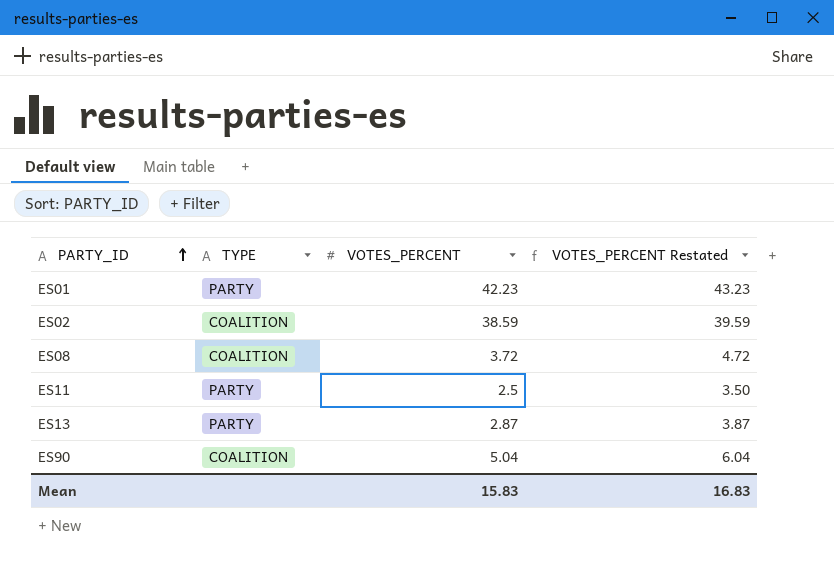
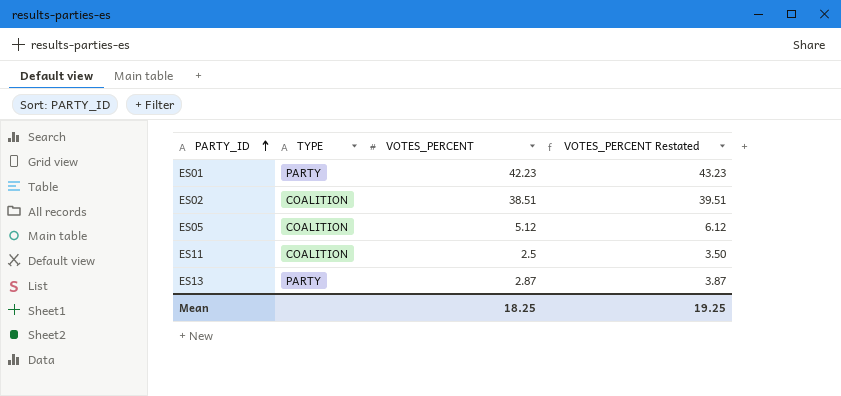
row ES08: COALITION | 3.72 | 4.72 -> none
row ES90: COALITION | 5.04 | 6.04 -> none
ES02 | VOTES_PERCENT: 38.59 -> 38.51
ES02 | VOTES_PERCENT Restated: 39.59 -> 39.51
row ES05: none -> COALITION | 5.12 | 6.12
ES11 | TYPE: PARTY -> COALITION
Mean | VOTES_PERCENT: 15.83 -> 18.25
Mean | VOTES_PERCENT Restated: 16.83 -> 19.25

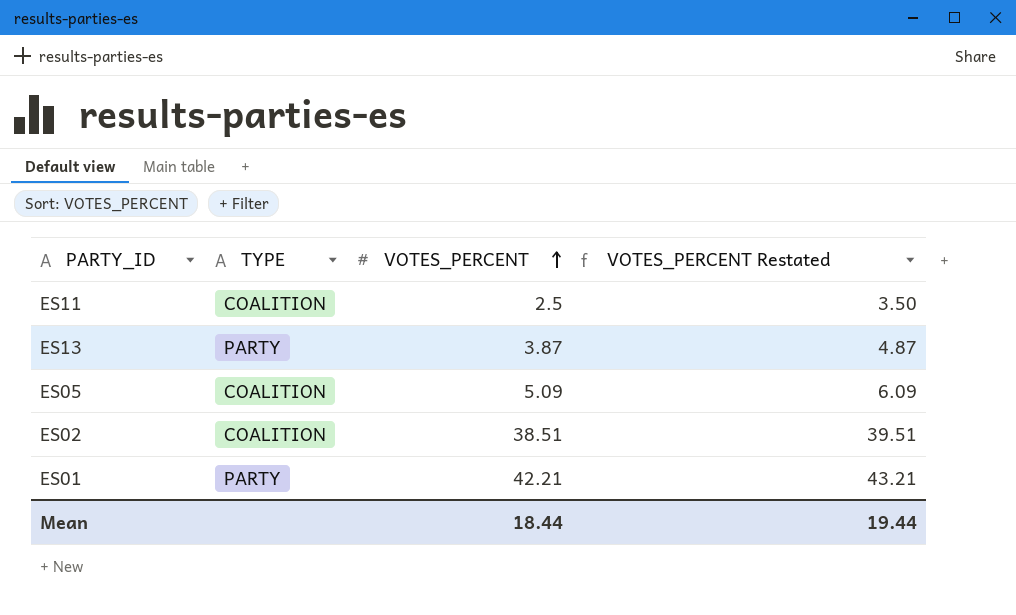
row order: PARTY_ID ascending -> VOTES_PERCENT ascending
ES13 | VOTES_PERCENT: 2.87 -> 3.87
ES13 | VOTES_PERCENT Restated: 3.87 -> 4.87
ES05 | VOTES_PERCENT: 5.12 -> 5.09
ES05 | VOTES_PERCENT Restated: 6.12 -> 6.09
ES01 | VOTES_PERCENT: 42.23 -> 42.21
ES01 | VOTES_PERCENT Restated: 43.23 -> 43.21
Mean | VOTES_PERCENT: 18.25 -> 18.44
Mean | VOTES_PERCENT Restated: 19.25 -> 19.44

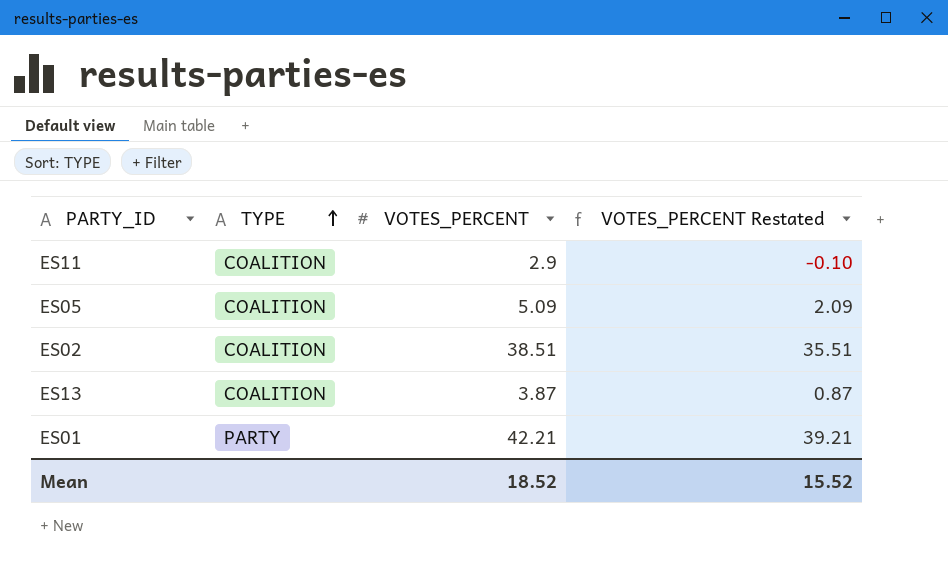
row order: VOTES_PERCENT ascending -> TYPE ascending
column VOTES_PERCENT Restated | formula: [VOTES_PERCENT] + 1 -> [VOTES_PERCENT] - 3
ES11 | VOTES_PERCENT: 2.5 -> 2.9
ES13 | TYPE: PARTY -> COALITION
Mean | VOTES_PERCENT: 18.44 -> 18.52
Mean | VOTES_PERCENT Restated: 19.44 -> 15.52

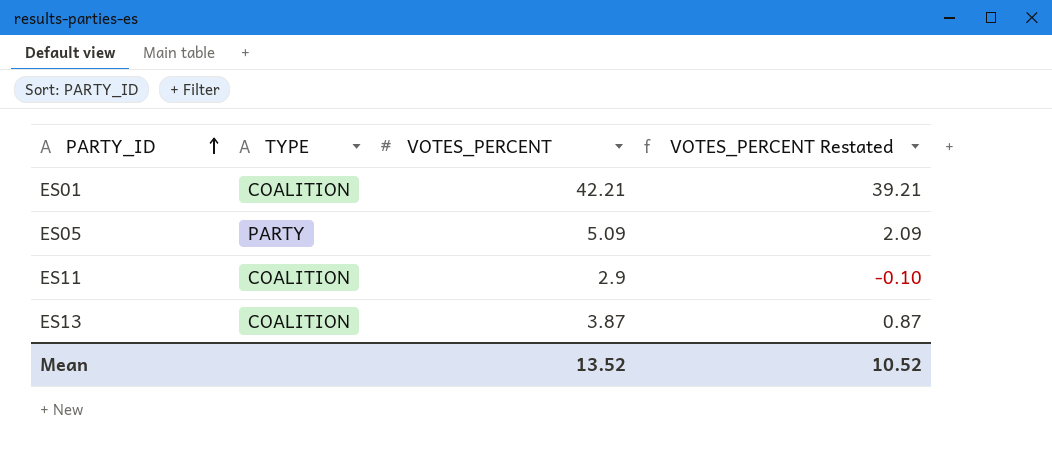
row order: TYPE ascending -> PARTY_ID ascending
row ES02: COALITION | 38.51 | 35.51 -> none
ES01 | TYPE: PARTY -> COALITION
ES05 | TYPE: COALITION -> PARTY
Mean | VOTES_PERCENT: 18.52 -> 13.52
Mean | VOTES_PERCENT Restated: 15.52 -> 10.52

